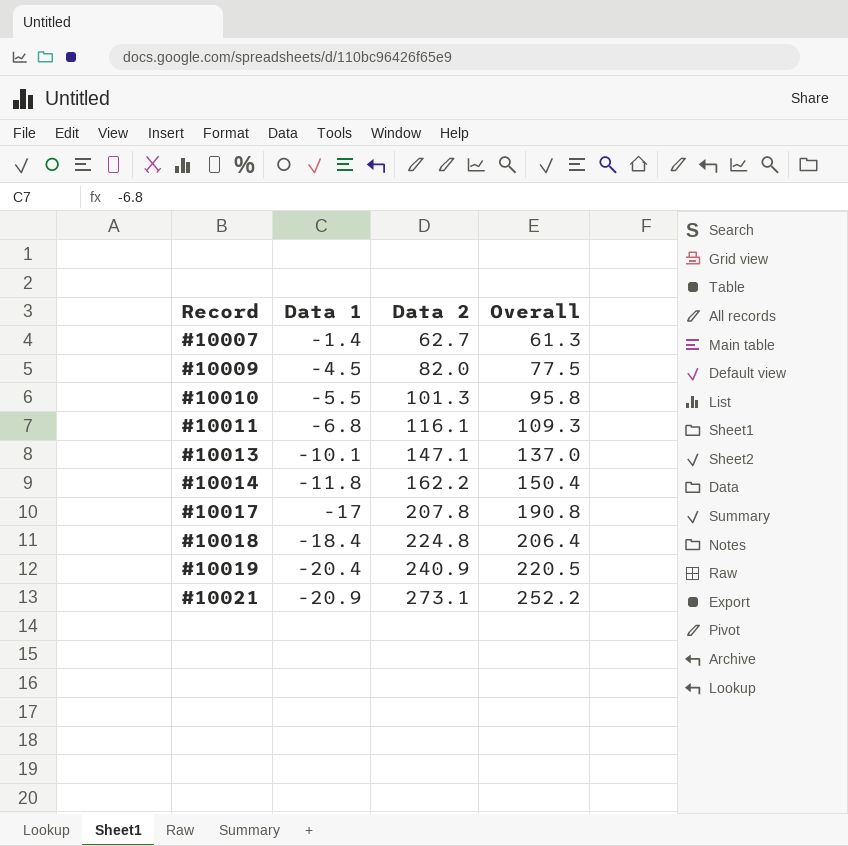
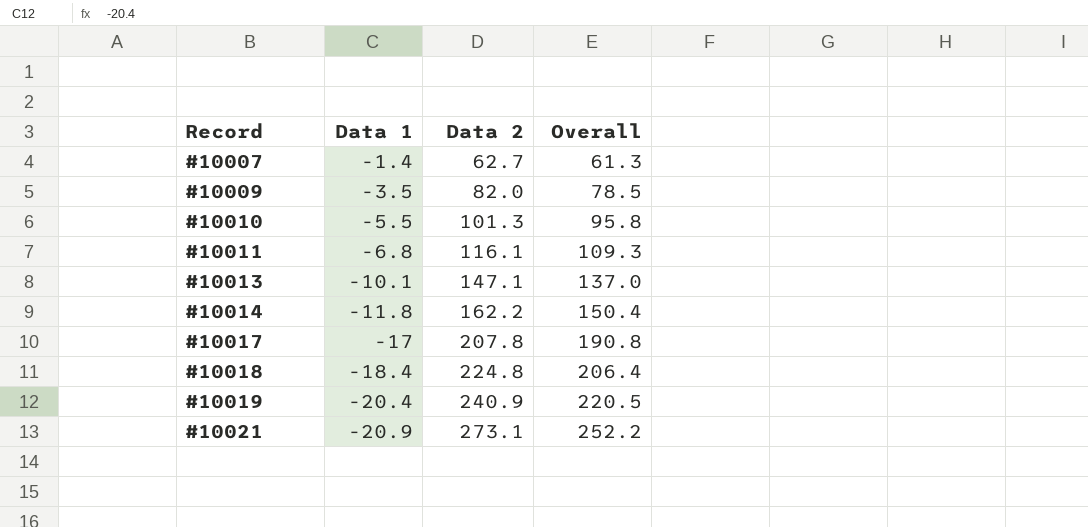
#10009 | Data 1: -4.5 -> -3.5
#10009 | Overall: 77.5 -> 78.5

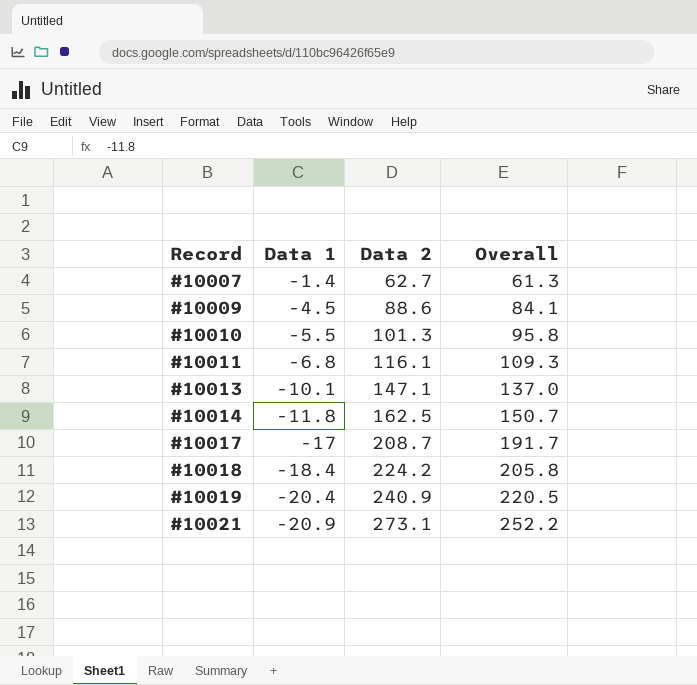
#10009 | Data 1: -3.5 -> -4.5
#10009 | Data 2: 82.0 -> 88.6
#10009 | Overall: 78.5 -> 84.1
#10014 | Data 2: 162.2 -> 162.5
#10014 | Overall: 150.4 -> 150.7
#10017 | Data 2: 207.8 -> 208.7
#10017 | Overall: 190.8 -> 191.7
#10018 | Data 2: 224.8 -> 224.2
#10018 | Overall: 206.4 -> 205.8

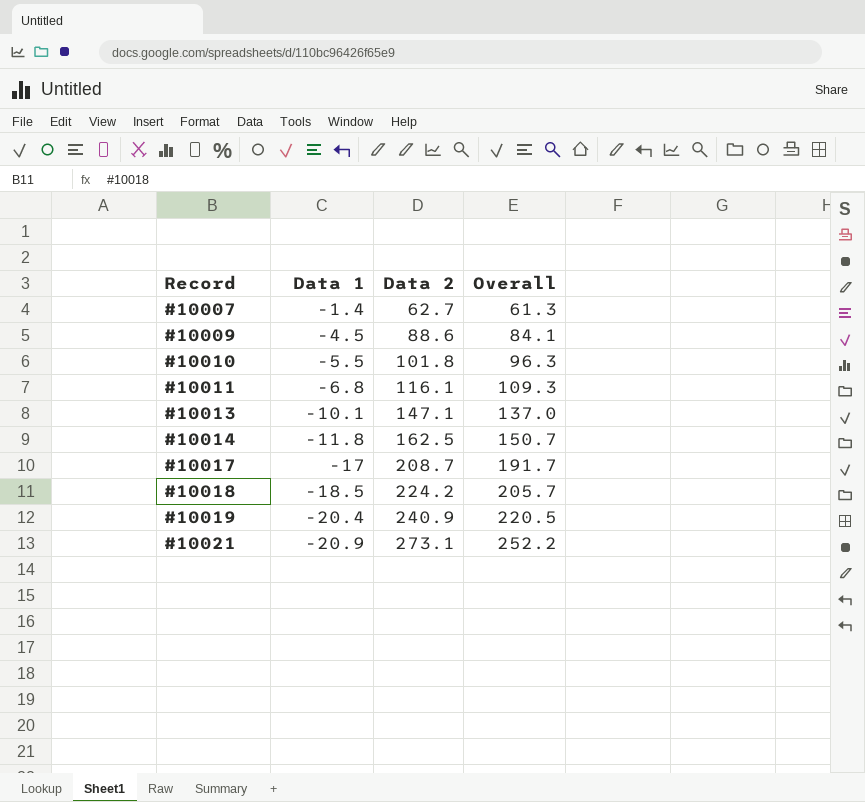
#10010 | Data 2: 101.3 -> 101.8
#10010 | Overall: 95.8 -> 96.3
#10018 | Data 1: -18.4 -> -18.5
#10018 | Overall: 205.8 -> 205.7

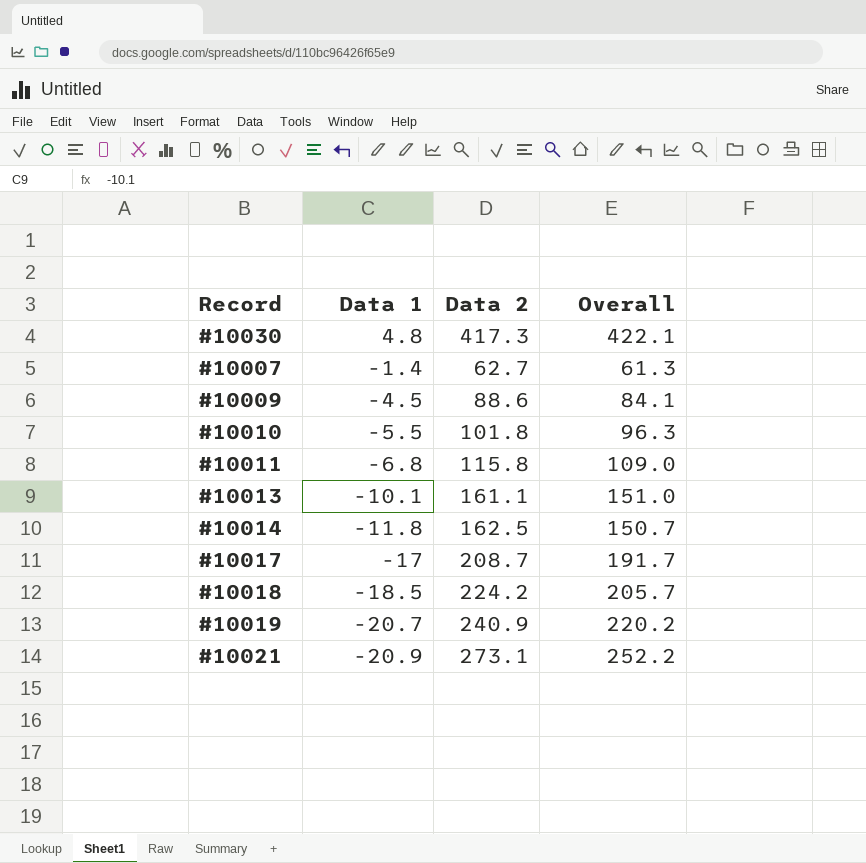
row #10030: none -> 4.8 | 417.3 | 422.1
#10011 | Data 2: 116.1 -> 115.8
#10011 | Overall: 109.3 -> 109.0
#10013 | Data 2: 147.1 -> 161.1
#10013 | Overall: 137.0 -> 151.0
#10019 | Data 1: -20.4 -> -20.7
#10019 | Overall: 220.5 -> 220.2

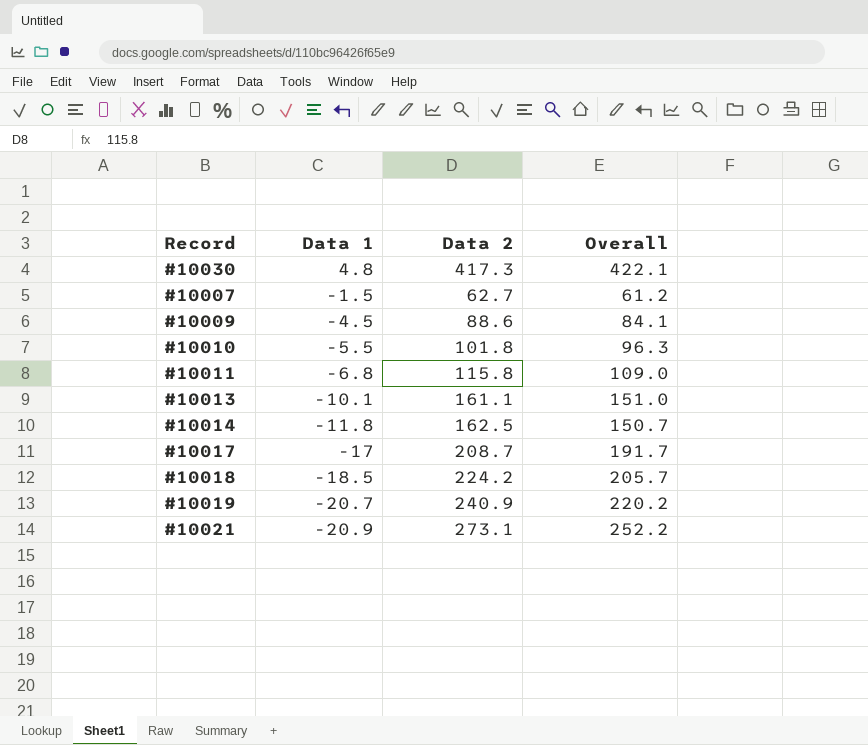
#10007 | Data 1: -1.4 -> -1.5
#10007 | Overall: 61.3 -> 61.2

